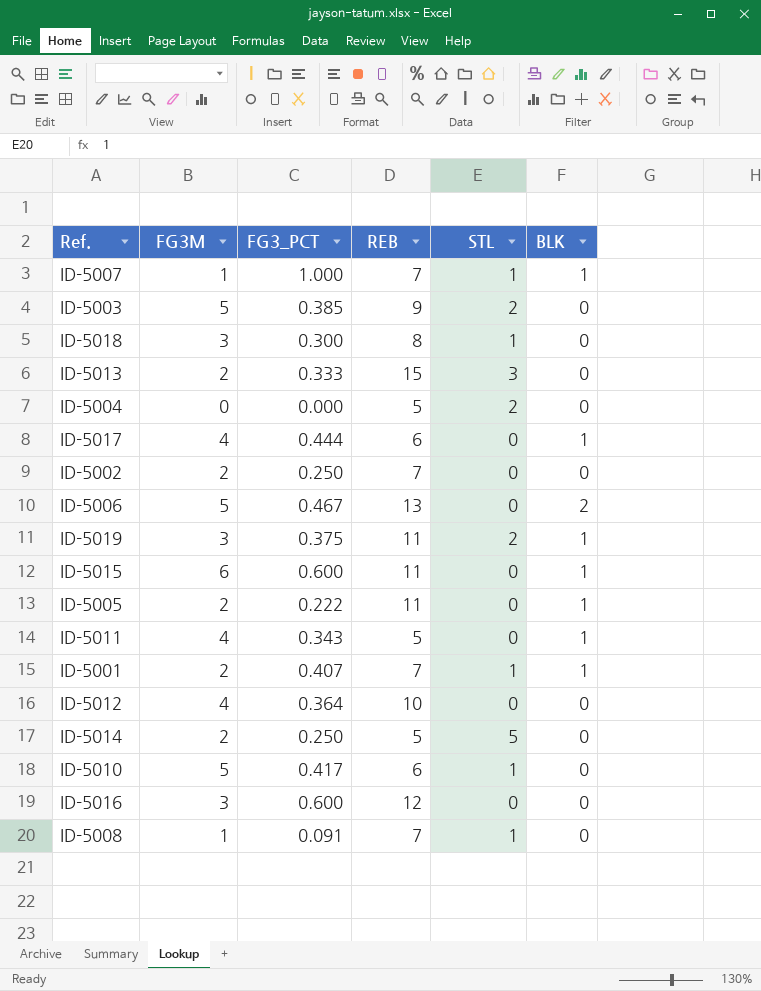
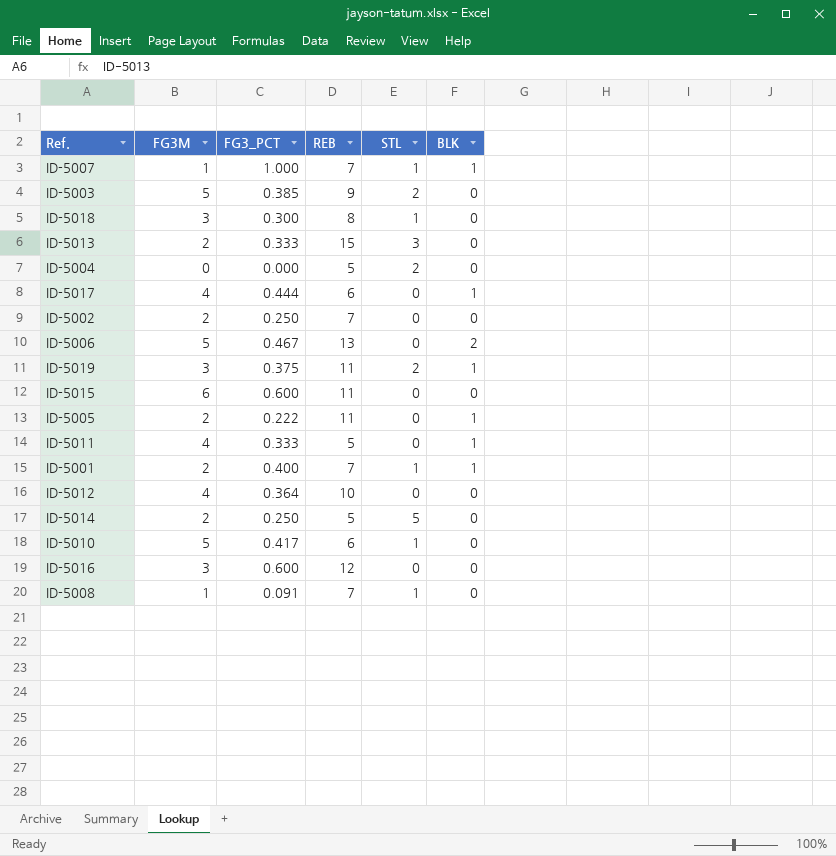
ID-5015 | BLK: 1 -> 0
ID-5011 | FG3_PCT: 0.343 -> 0.333
ID-5001 | FG3_PCT: 0.407 -> 0.400

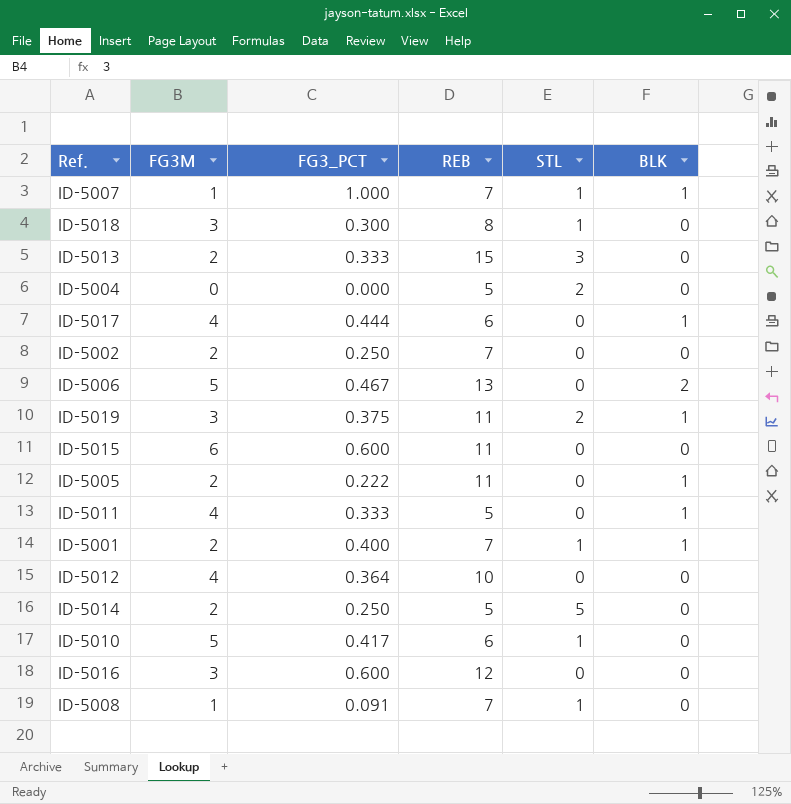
row ID-5003: 5 | 0.385 | 9 | 2 | 0 -> none

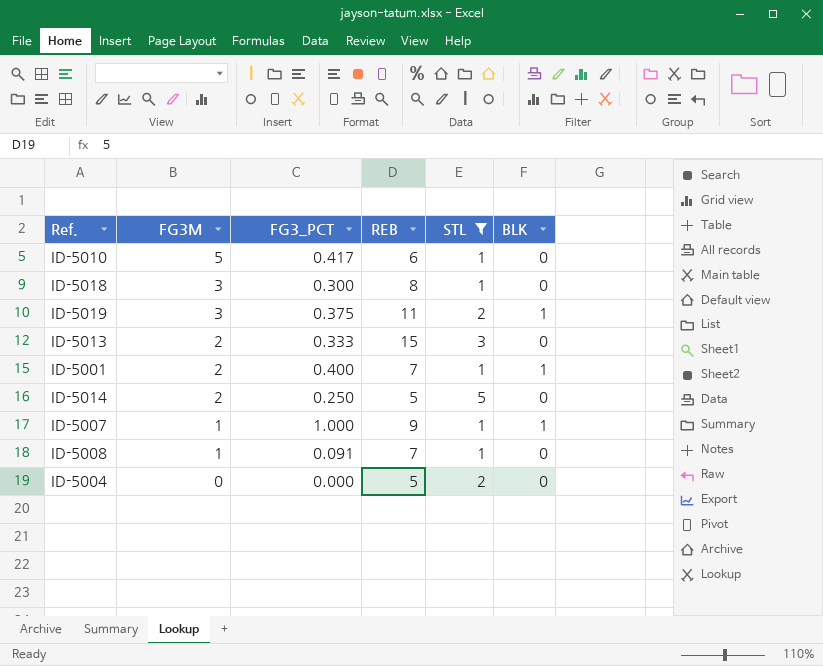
filter: none -> STL != 0
row order: none -> FG3M descending
ID-5007 | REB: 7 -> 9

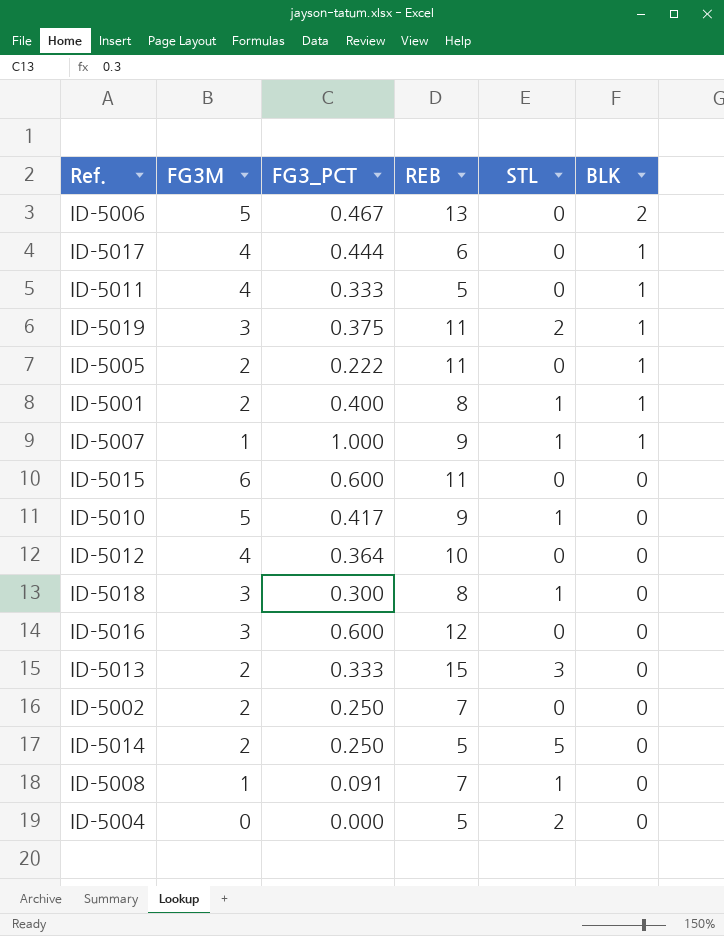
filter: STL != 0 -> none
row order: FG3M descending -> BLK descending
ID-5001 | REB: 7 -> 8
ID-5010 | REB: 6 -> 9

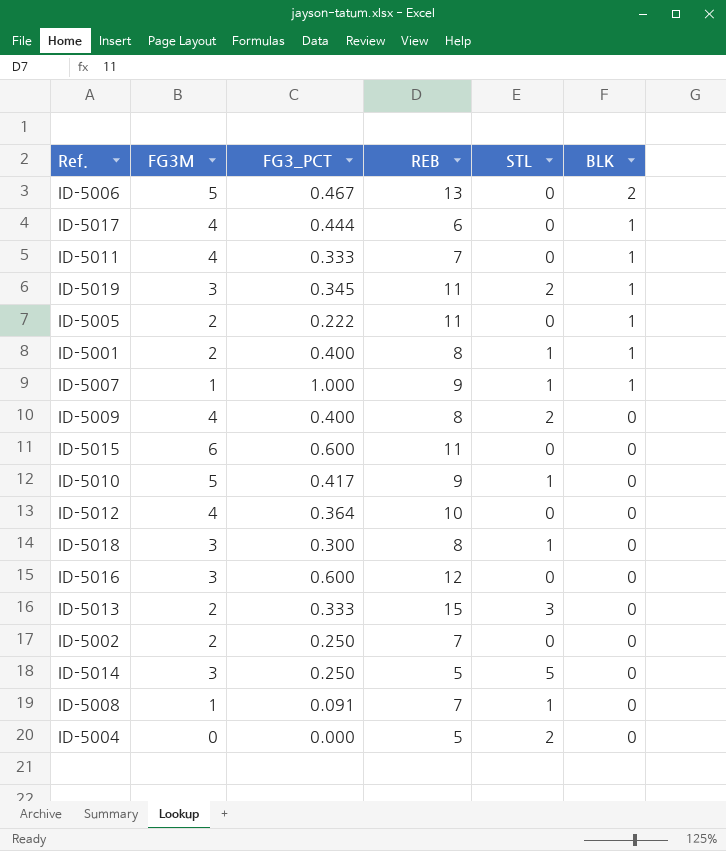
ID-5011 | REB: 5 -> 7
ID-5019 | FG3_PCT: 0.375 -> 0.345
row ID-5009: none -> 4 | 0.400 | 8 | 2 | 0
ID-5014 | FG3M: 2 -> 3

